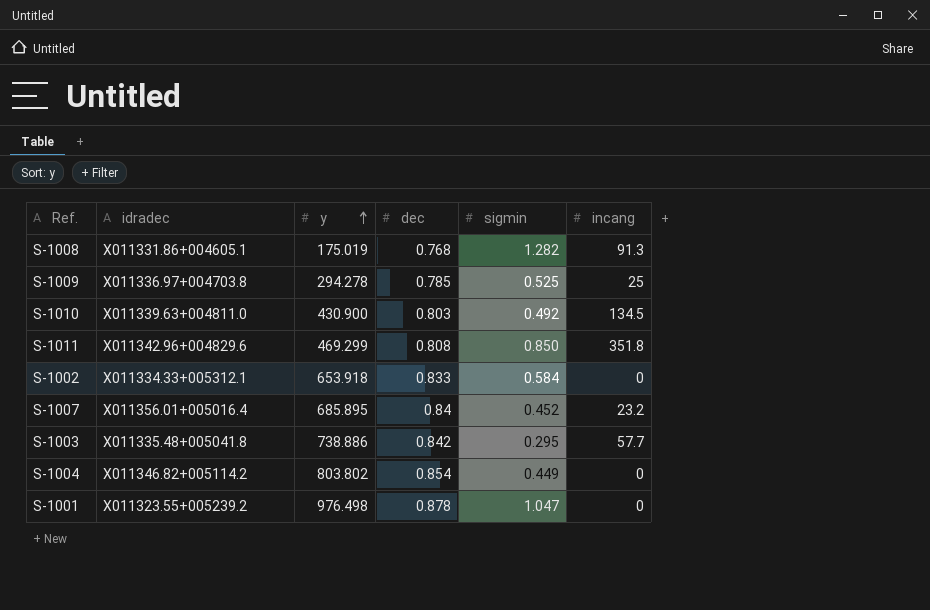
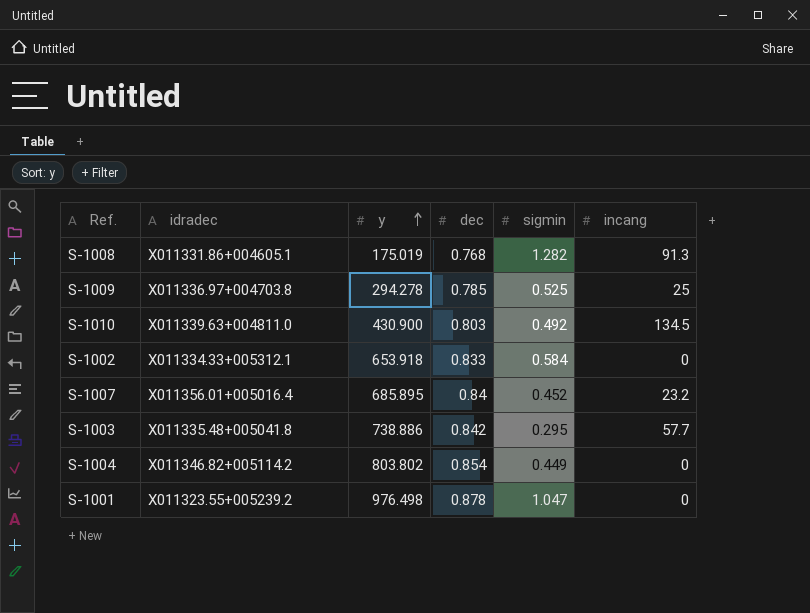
row S-1011: X011342.96+004829.6 | 469.299 | 0.808 | 0.850 | 351.8 -> none

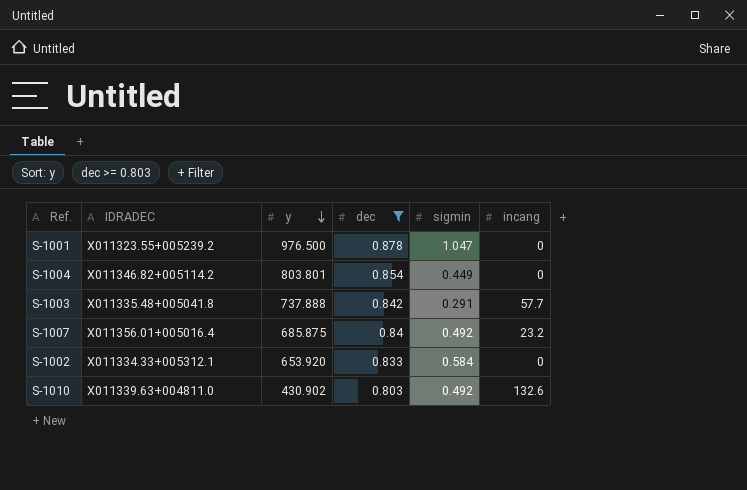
filter: none -> dec >= 0.803
row order: y ascending -> y descending
column name: idradec -> IDRADEC
S-1001 | y: 976.498 -> 976.500
S-1004 | y: 803.802 -> 803.801
S-1003 | y: 738.886 -> 737.888
S-1003 | sigmin: 0.295 -> 0.291
S-1007 | y: 685.895 -> 685.875
S-1007 | sigmin: 0.452 -> 0.492
S-1002 | y: 653.918 -> 653.920
S-1010 | y: 430.900 -> 430.902
S-1010 | incang: 134.5 -> 132.6

